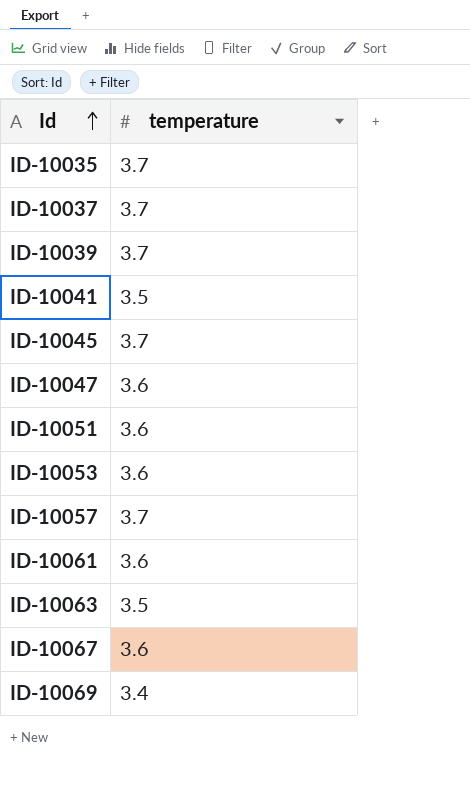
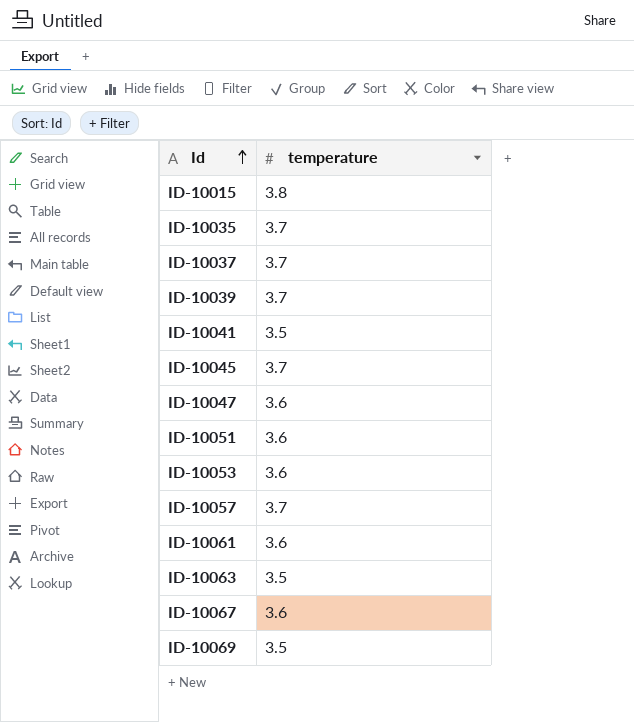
row ID-10015: none -> 3.8
ID-10069 | temperature: 3.4 -> 3.5

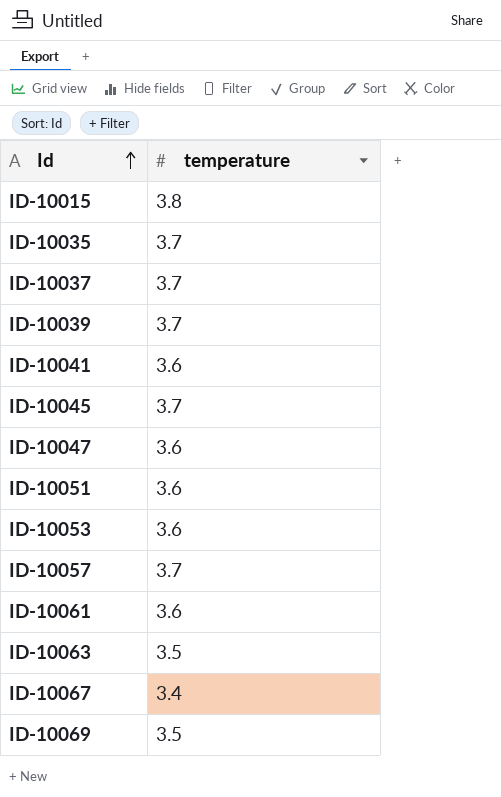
ID-10041 | temperature: 3.5 -> 3.6
ID-10067 | temperature: 3.6 -> 3.4

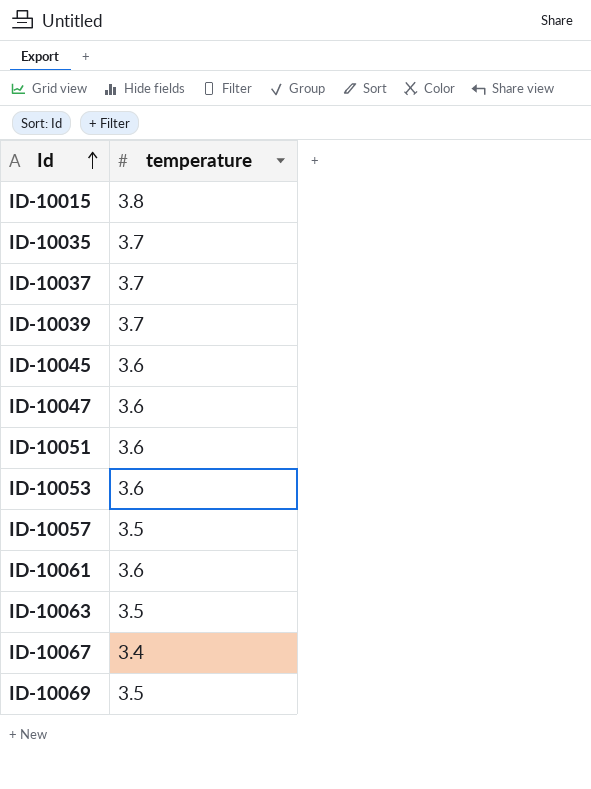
row ID-10041: 3.6 -> none
ID-10045 | temperature: 3.7 -> 3.6
ID-10057 | temperature: 3.7 -> 3.5

